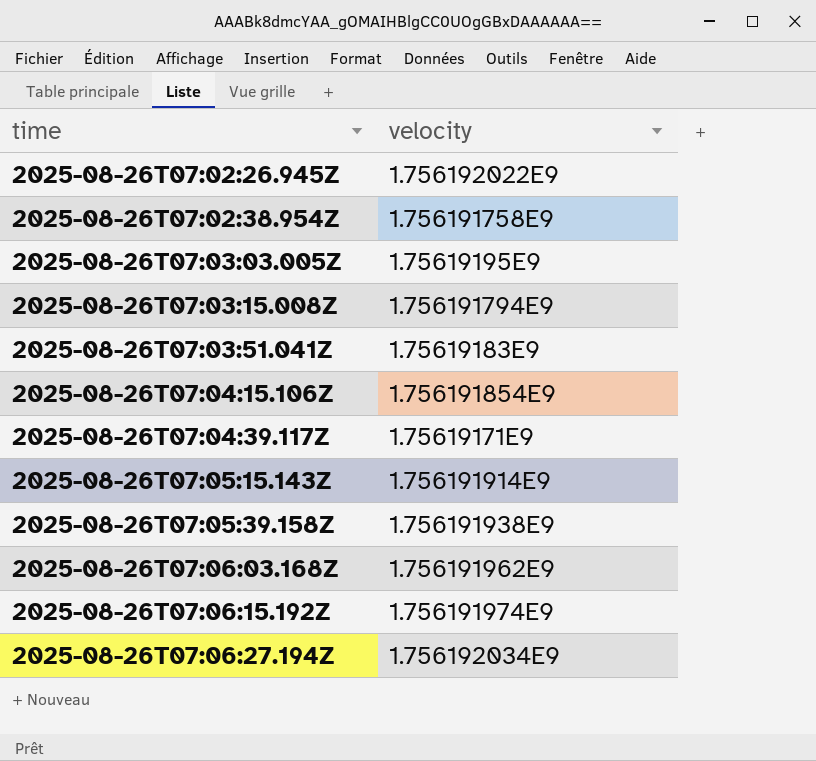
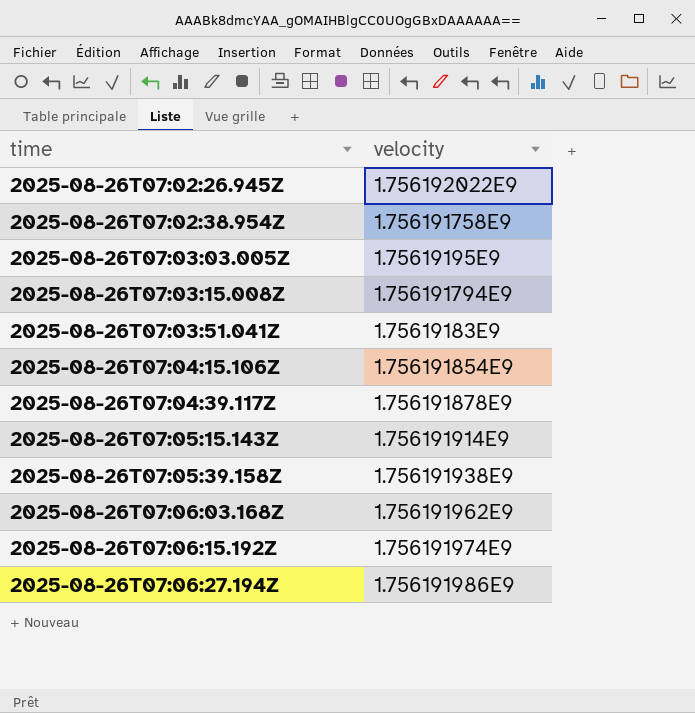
2025-08-26T07:04:39.117Z | velocity: 1.75619171E9 -> 1.756191878E9
2025-08-26T07:06:27.194Z | velocity: 1.756192034E9 -> 1.756191986E9

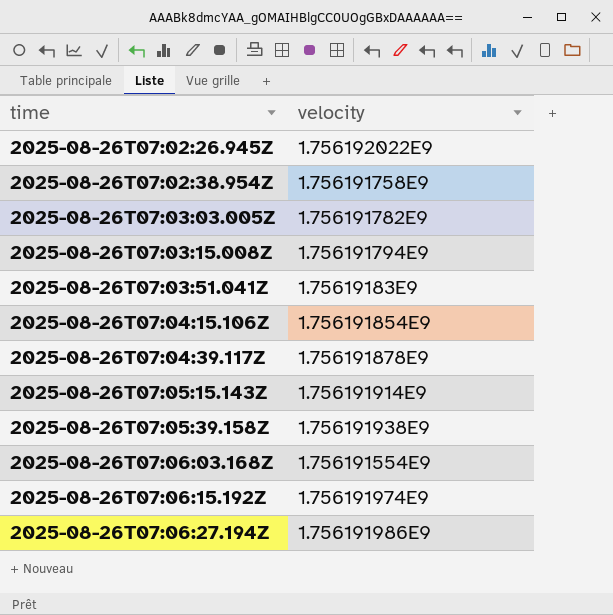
2025-08-26T07:03:03.005Z | velocity: 1.75619195E9 -> 1.756191782E9
2025-08-26T07:06:03.168Z | velocity: 1.756191962E9 -> 1.756191554E9

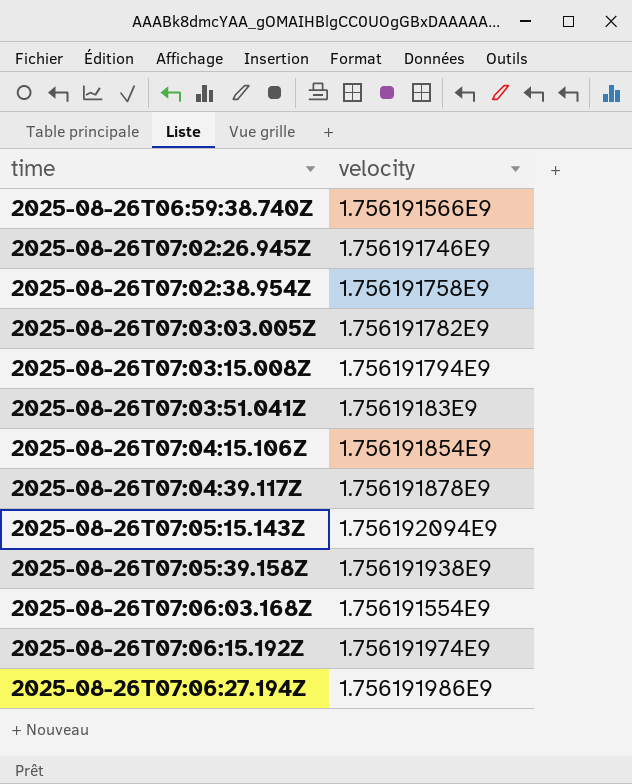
row 2025-08-26T06:59:38.740Z: none -> 1.756191566E9
2025-08-26T07:02:26.945Z | velocity: 1.756192022E9 -> 1.756191746E9
2025-08-26T07:05:15.143Z | velocity: 1.756191914E9 -> 1.756192094E9

